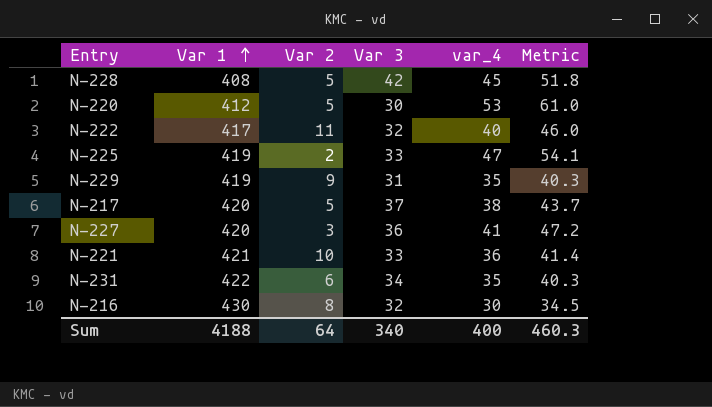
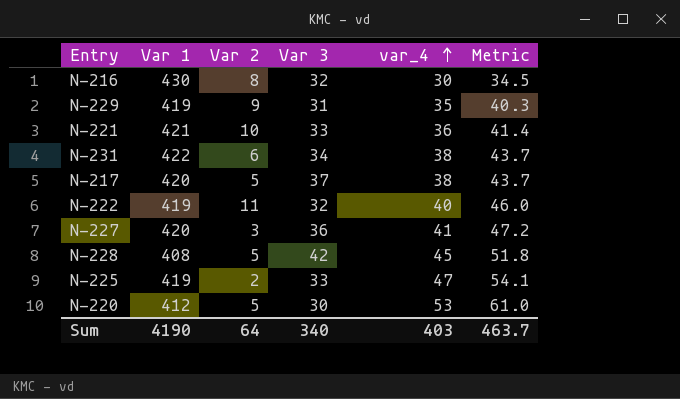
row order: Var 1 ascending -> var_4 ascending
N-231 | var_4: 35 -> 38
N-231 | Metric: 40.3 -> 43.7
N-222 | Var 1: 417 -> 419
Sum | Var 1: 4188 -> 4190
Sum | var_4: 400 -> 403
Sum | Metric: 460.3 -> 463.7

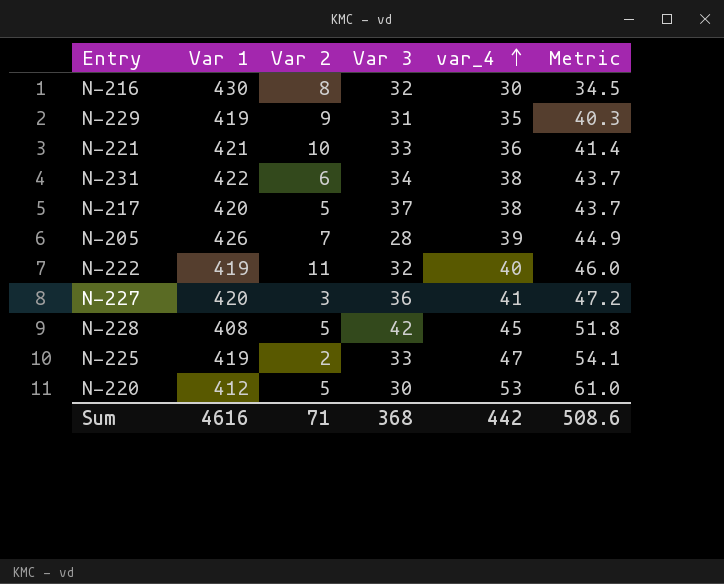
row N-205: none -> 426 | 7 | 28 | 39 | 44.9
Sum | Var 1: 4190 -> 4616
Sum | Var 2: 64 -> 71
Sum | Var 3: 340 -> 368
Sum | var_4: 403 -> 442
Sum | Metric: 463.7 -> 508.6

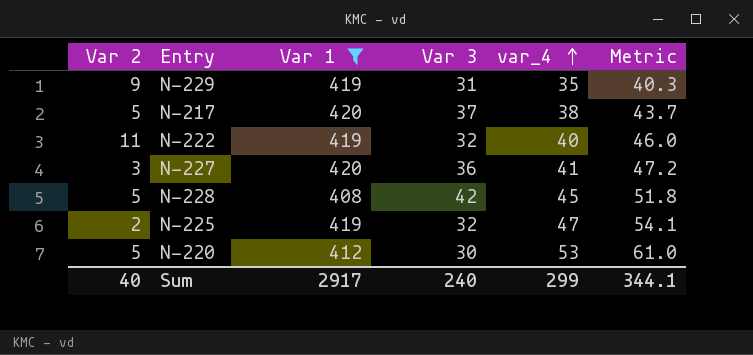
filter: none -> Var 1 <= 420
column Var 2 | position: 3 -> 1
N-225 | Var 3: 33 -> 32
Sum | Var 2: 71 -> 40
Sum | Var 1: 4616 -> 2917
Sum | Var 3: 368 -> 240
Sum | var_4: 442 -> 299
Sum | Metric: 508.6 -> 344.1

